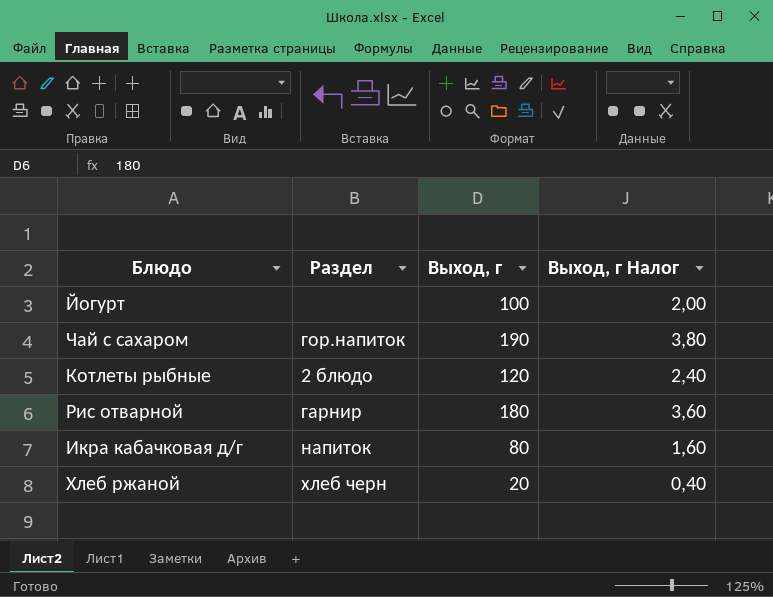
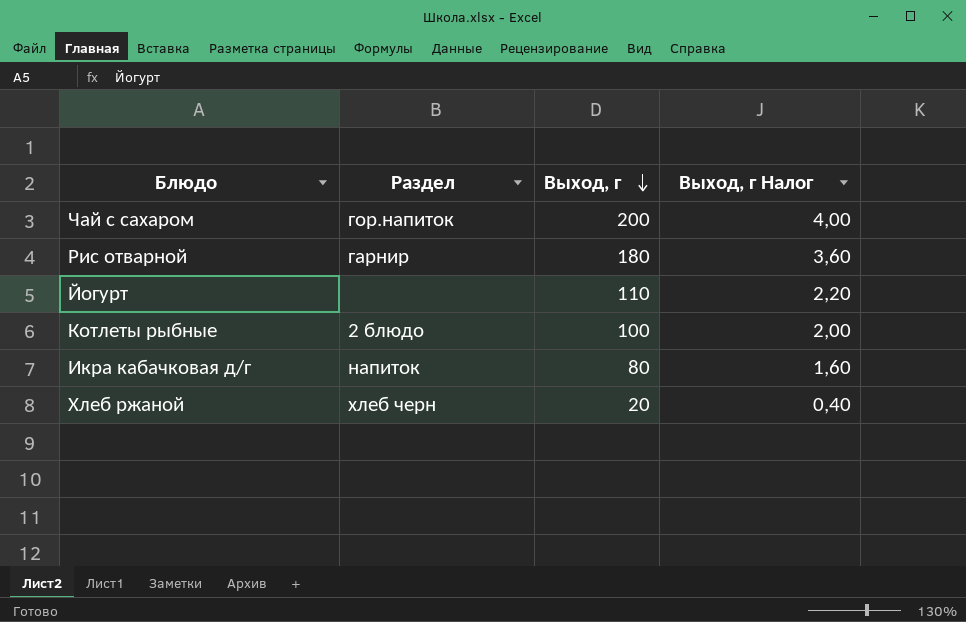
row order: none -> Выход, г descending
Чай с сахаром | Выход, г: 190 -> 200
Чай с сахаром | Выход, г Налог: 3,80 -> 4,00
Йогурт | Выход, г: 100 -> 110
Йогурт | Выход, г Налог: 2,00 -> 2,20
Котлеты рыбные | Выход, г: 120 -> 100
Котлеты рыбные | Выход, г Налог: 2,40 -> 2,00

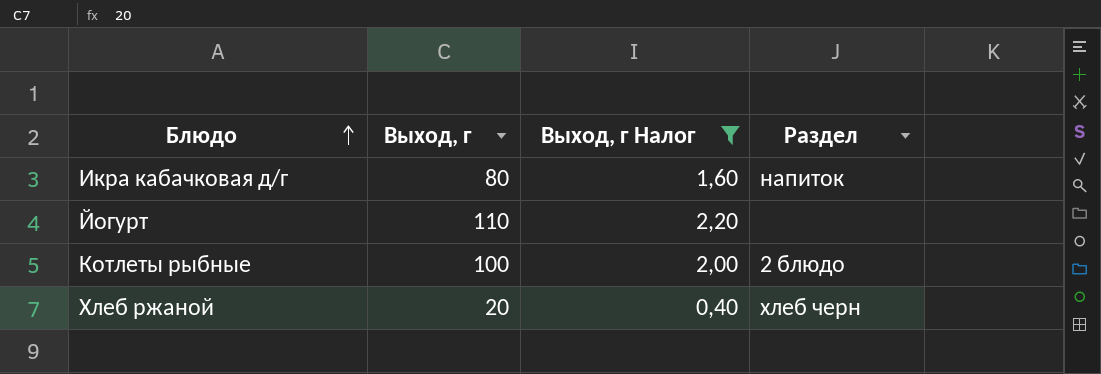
filter: none -> Выход, г Налог <= 2,20
row order: Выход, г descending -> Блюдо ascending
column Раздел | position: 2 -> 4

